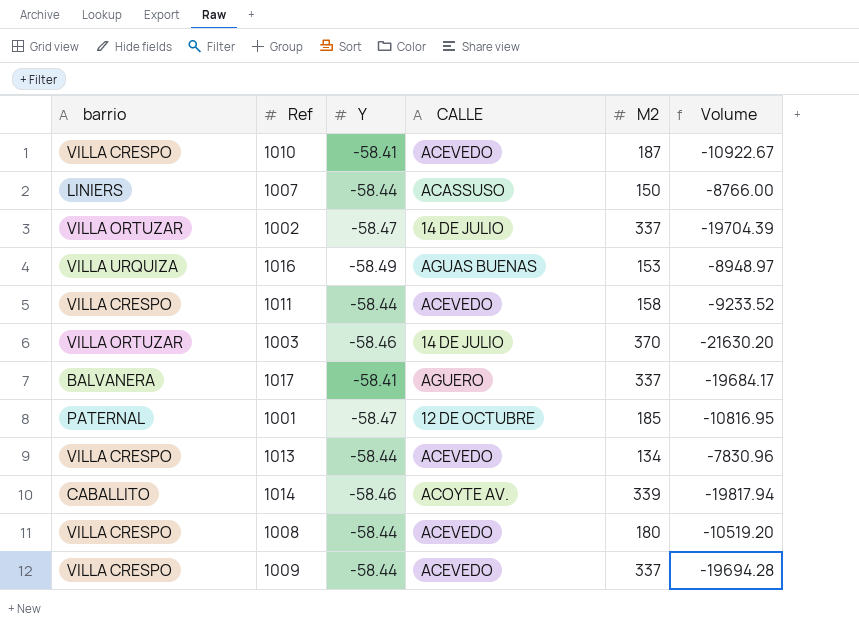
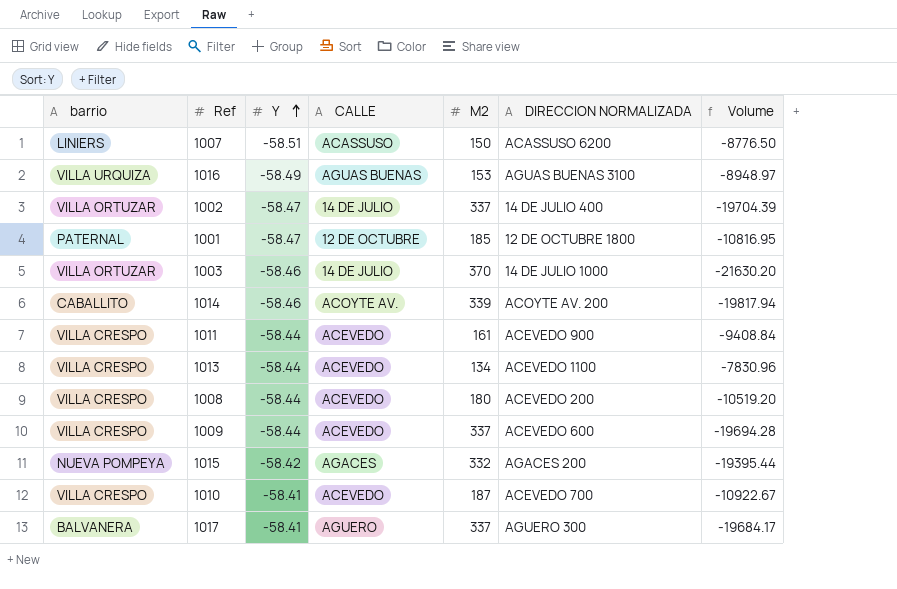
row order: none -> Y ascending
column DIRECCION NORMALIZADA | position: none -> 6
1007 | Y: -58.44 -> -58.51
1007 | Volume: -8766.00 -> -8776.50
1011 | M2: 158 -> 161
1011 | Volume: -9233.52 -> -9408.84
row 1015: none -> NUEVA POMPEYA | -58.42 | AGACES | 332 | AGACES 200 | -19395.44

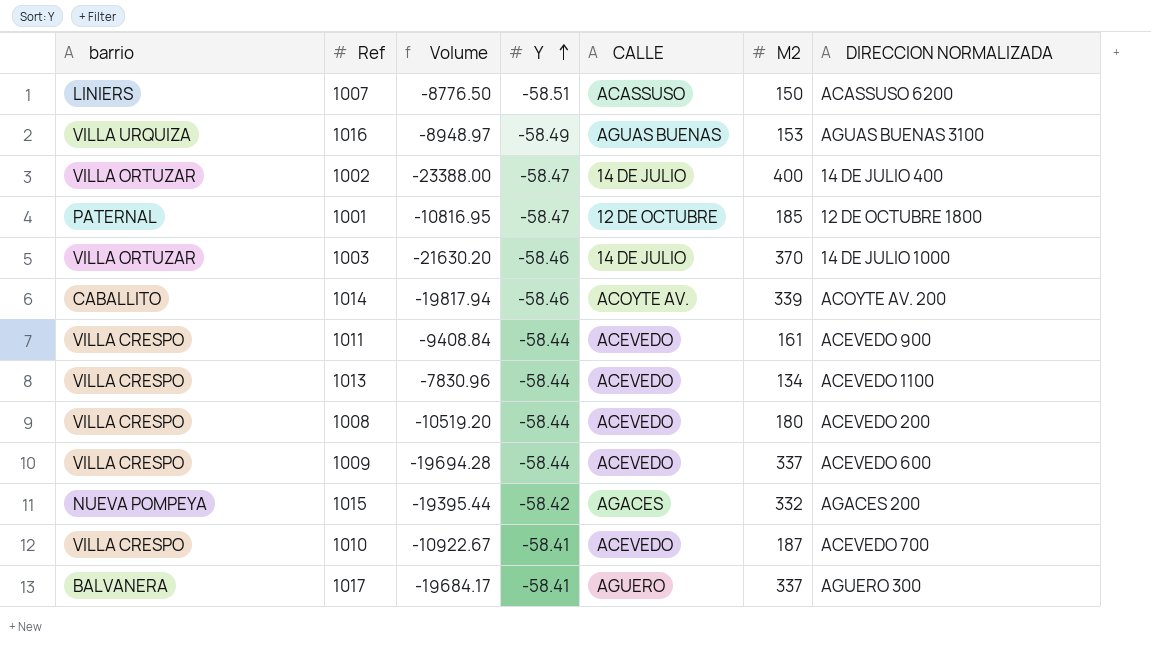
column Volume | position: 7 -> 3
1002 | Volume: -19704.39 -> -23388.00
1002 | M2: 337 -> 400

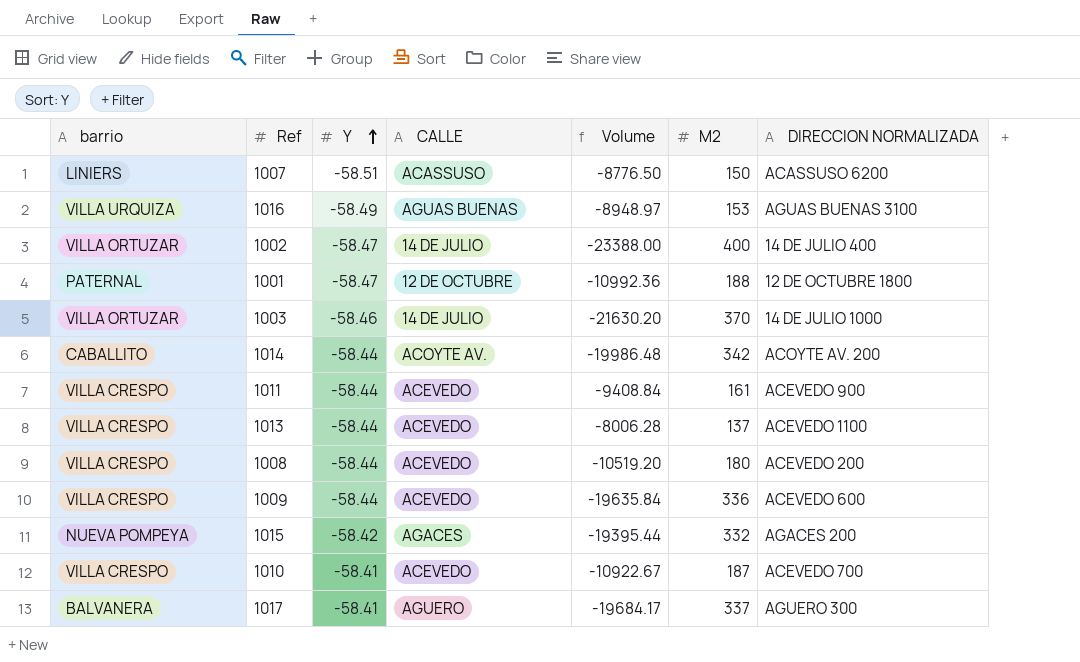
column Volume | position: 3 -> 5
1001 | Volume: -10816.95 -> -10992.36
1001 | M2: 185 -> 188
1014 | Y: -58.46 -> -58.44
1014 | Volume: -19817.94 -> -19986.48
1014 | M2: 339 -> 342
1013 | Volume: -7830.96 -> -8006.28
1013 | M2: 134 -> 137
1009 | Volume: -19694.28 -> -19635.84
1009 | M2: 337 -> 336

